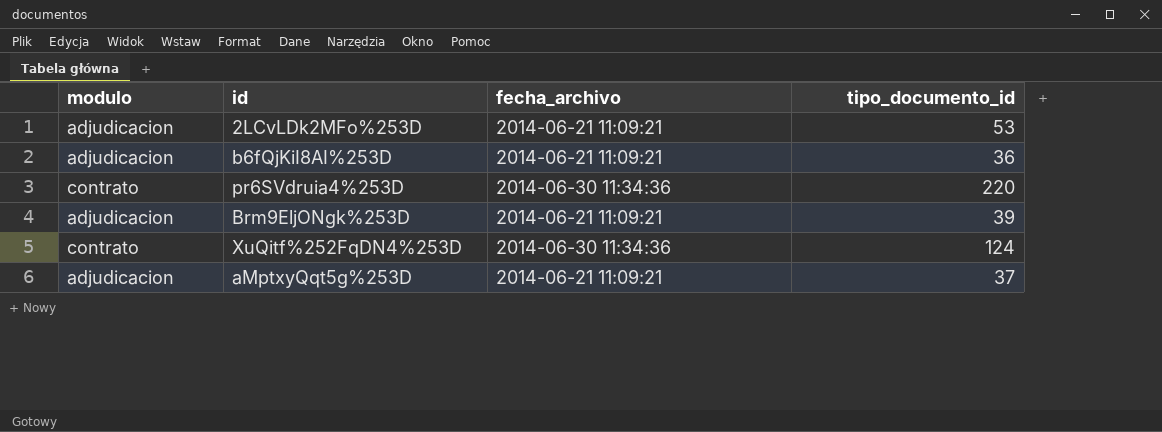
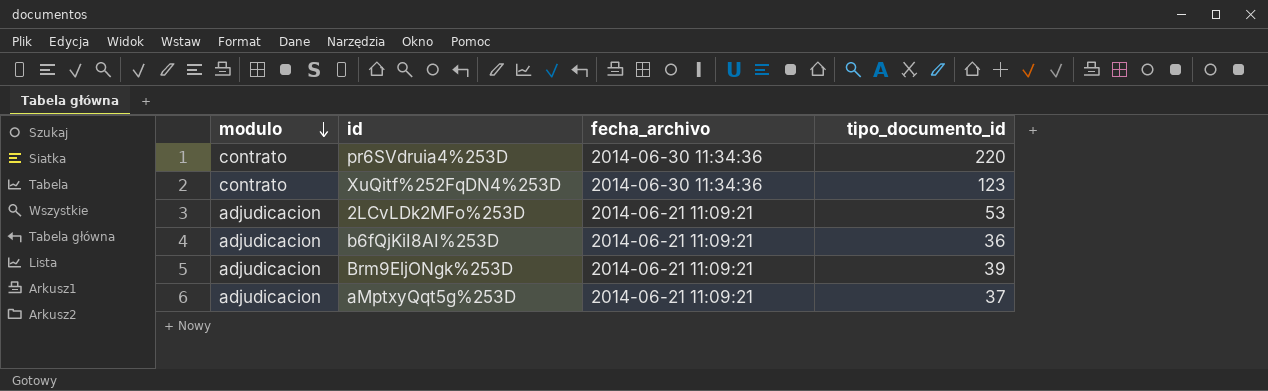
row order: none -> modulo descending
XuQitf%252FqDN4%253D | tipo_documento_id: 124 -> 123

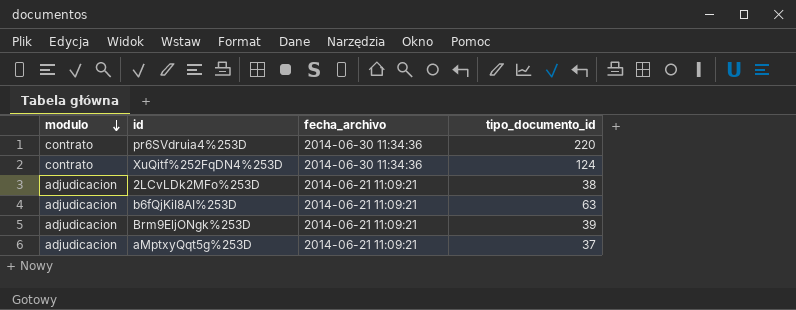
XuQitf%252FqDN4%253D | tipo_documento_id: 123 -> 124
2LCvLDk2MFo%253D | tipo_documento_id: 53 -> 38
b6fQjKiI8AI%253D | tipo_documento_id: 36 -> 63

